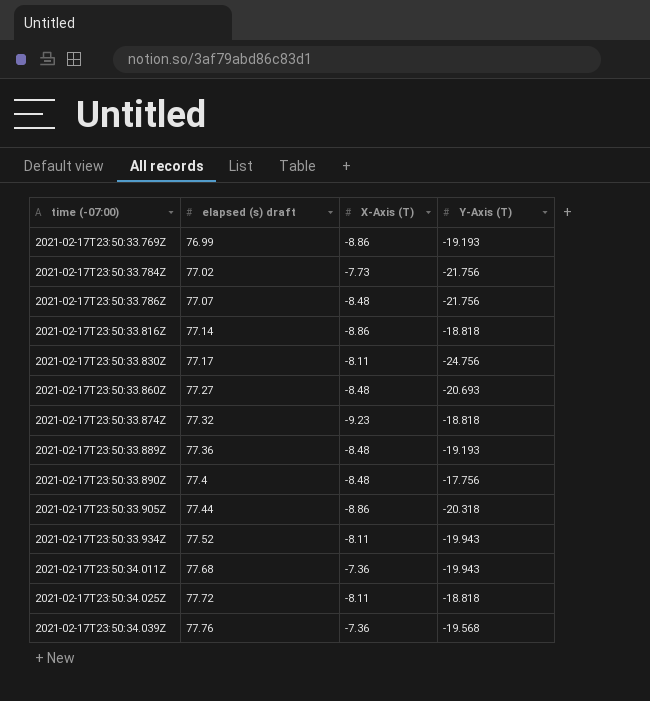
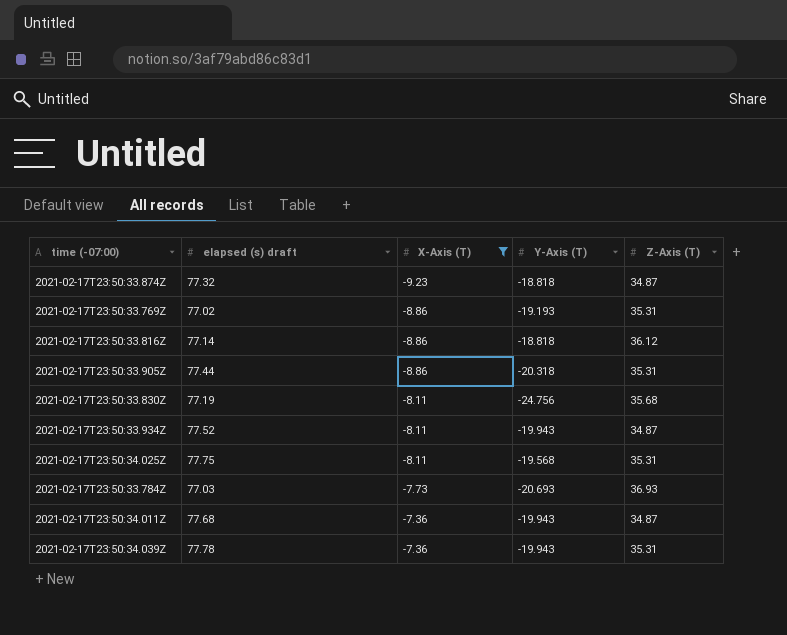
filter: none -> X-Axis (T) != -8.48
row order: time (-07:00) ascending -> X-Axis (T) ascending
column Z-Axis (T) | position: none -> 5
2021-02-17T23:50:33.769Z | elapsed (s) draft: 76.99 -> 77.02
2021-02-17T23:50:33.830Z | elapsed (s) draft: 77.17 -> 77.19
2021-02-17T23:50:34.025Z | elapsed (s) draft: 77.72 -> 77.75
2021-02-17T23:50:34.025Z | Y-Axis (T): -18.818 -> -19.568
2021-02-17T23:50:33.784Z | elapsed (s) draft: 77.02 -> 77.03
2021-02-17T23:50:33.784Z | Y-Axis (T): -21.756 -> -20.693
2021-02-17T23:50:34.039Z | elapsed (s) draft: 77.76 -> 77.78
2021-02-17T23:50:34.039Z | Y-Axis (T): -19.568 -> -19.943

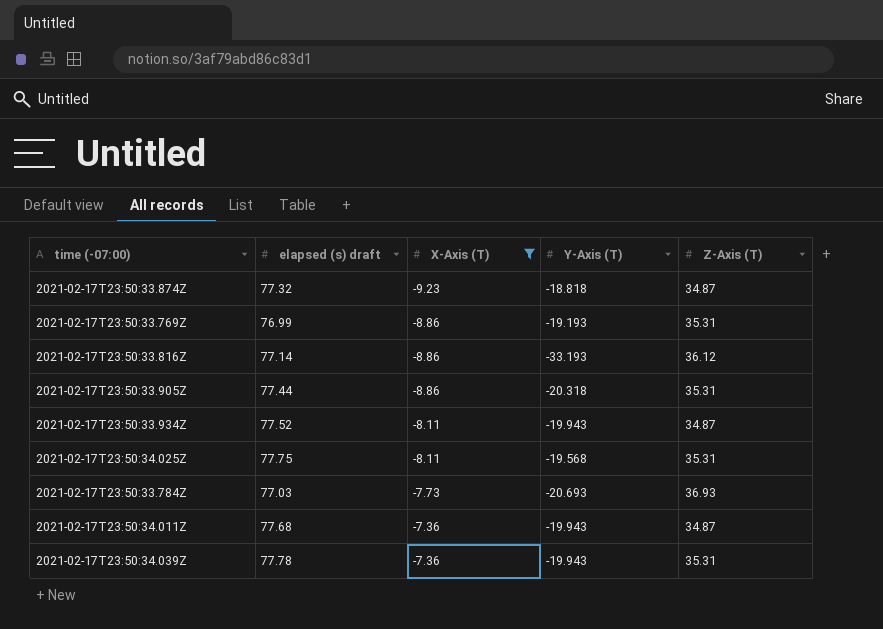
row 2021-02-17T23:50:33.830Z: 77.19 | -8.11 | -24.756 | 35.68 -> none
2021-02-17T23:50:33.769Z | elapsed (s) draft: 77.02 -> 76.99
2021-02-17T23:50:33.816Z | Y-Axis (T): -18.818 -> -33.193

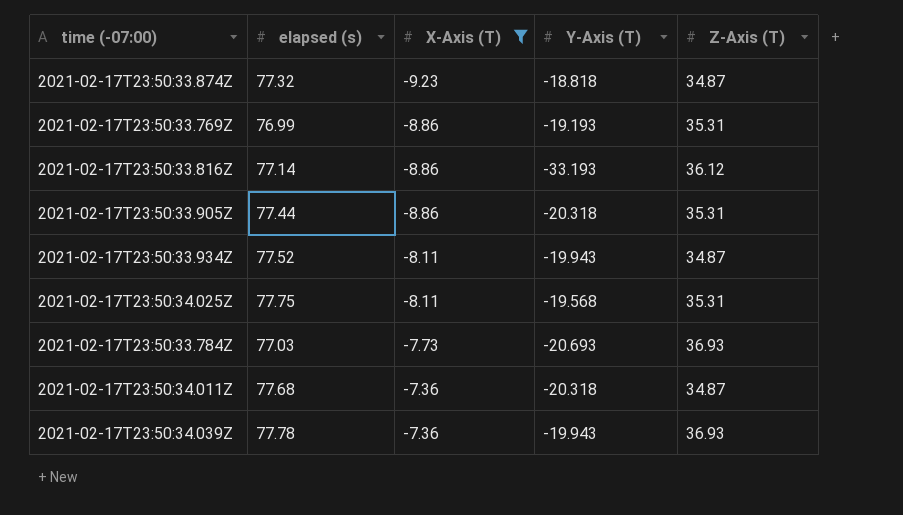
column name: elapsed (s) draft -> elapsed (s)
2021-02-17T23:50:34.011Z | Y-Axis (T): -19.943 -> -20.318
2021-02-17T23:50:34.039Z | Z-Axis (T): 35.31 -> 36.93

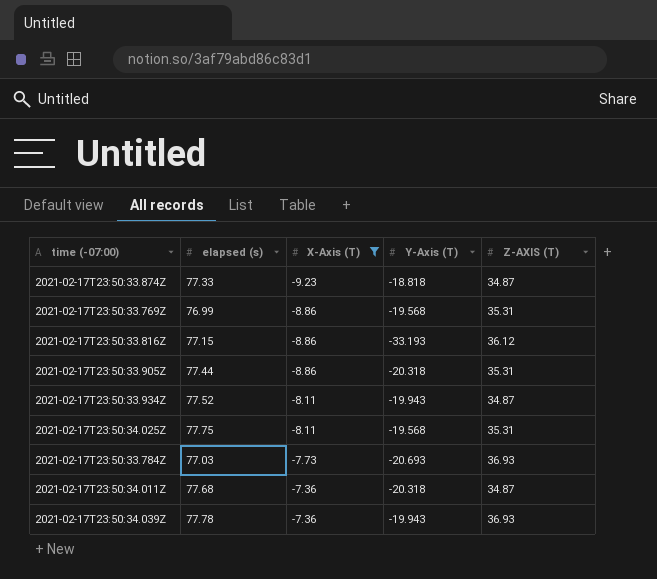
column name: Z-Axis (T) -> Z-AXIS (T)
2021-02-17T23:50:33.874Z | elapsed (s): 77.32 -> 77.33
2021-02-17T23:50:33.769Z | Y-Axis (T): -19.193 -> -19.568
2021-02-17T23:50:33.816Z | elapsed (s): 77.14 -> 77.15

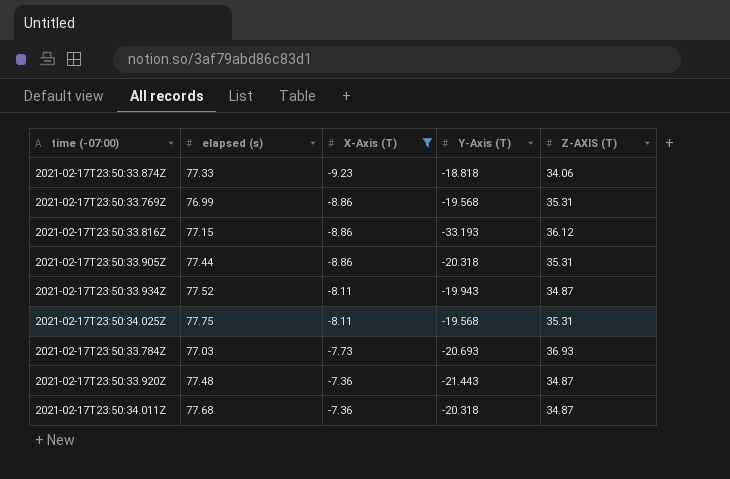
row 2021-02-17T23:50:34.039Z: 77.78 | -7.36 | -19.943 | 36.93 -> none
2021-02-17T23:50:33.874Z | Z-AXIS (T): 34.87 -> 34.06
row 2021-02-17T23:50:33.920Z: none -> 77.48 | -7.36 | -21.443 | 34.87

